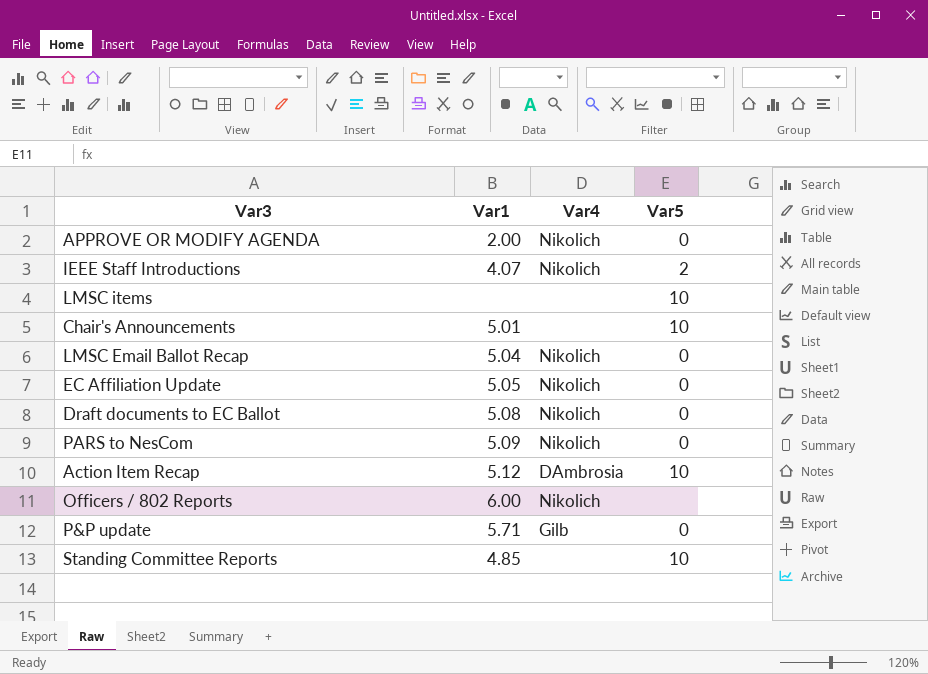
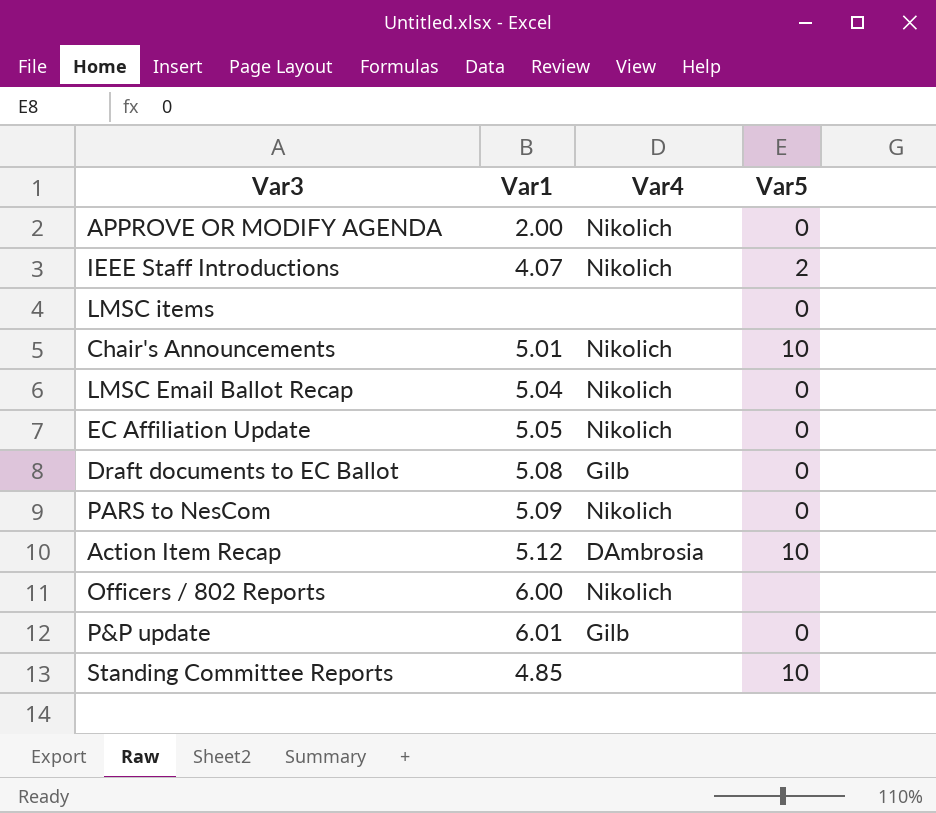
LMSC items | Var5: 10 -> 0
Chair's Announcements | Var4: none -> Nikolich
Draft documents to EC Ballot | Var4: Nikolich -> Gilb
P&P update | Var1: 5.71 -> 6.01

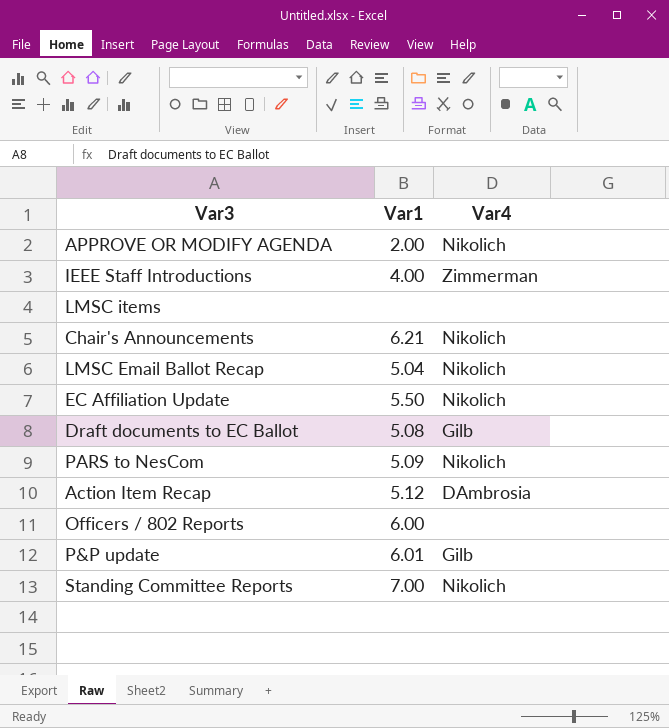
column Var5 | position: 4 -> none
IEEE Staff Introductions | Var1: 4.07 -> 4.00
IEEE Staff Introductions | Var4: Nikolich -> Zimmerman
Chair's Announcements | Var1: 5.01 -> 6.21
EC Affiliation Update | Var1: 5.05 -> 5.50
Officers / 802 Reports | Var4: Nikolich -> none
Standing Committee Reports | Var1: 4.85 -> 7.00
Standing Committee Reports | Var4: none -> Nikolich

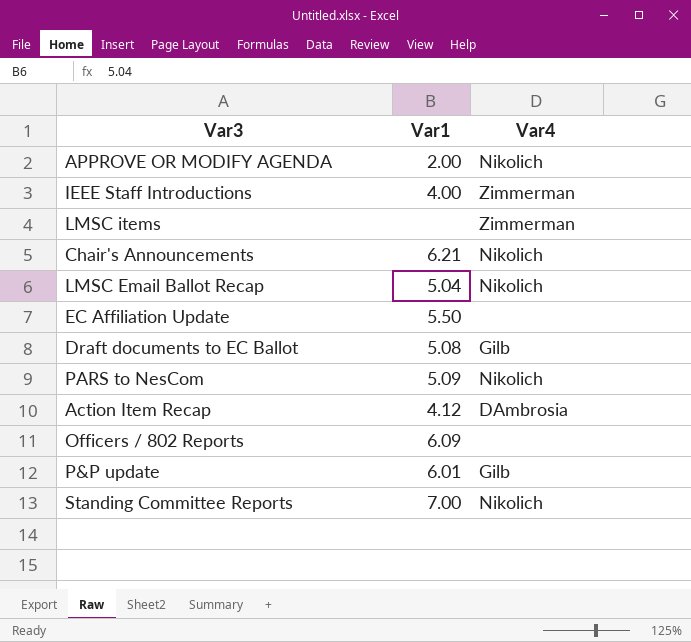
LMSC items | Var4: none -> Zimmerman
EC Affiliation Update | Var4: Nikolich -> none
Action Item Recap | Var1: 5.12 -> 4.12
Officers / 802 Reports | Var1: 6.00 -> 6.09

